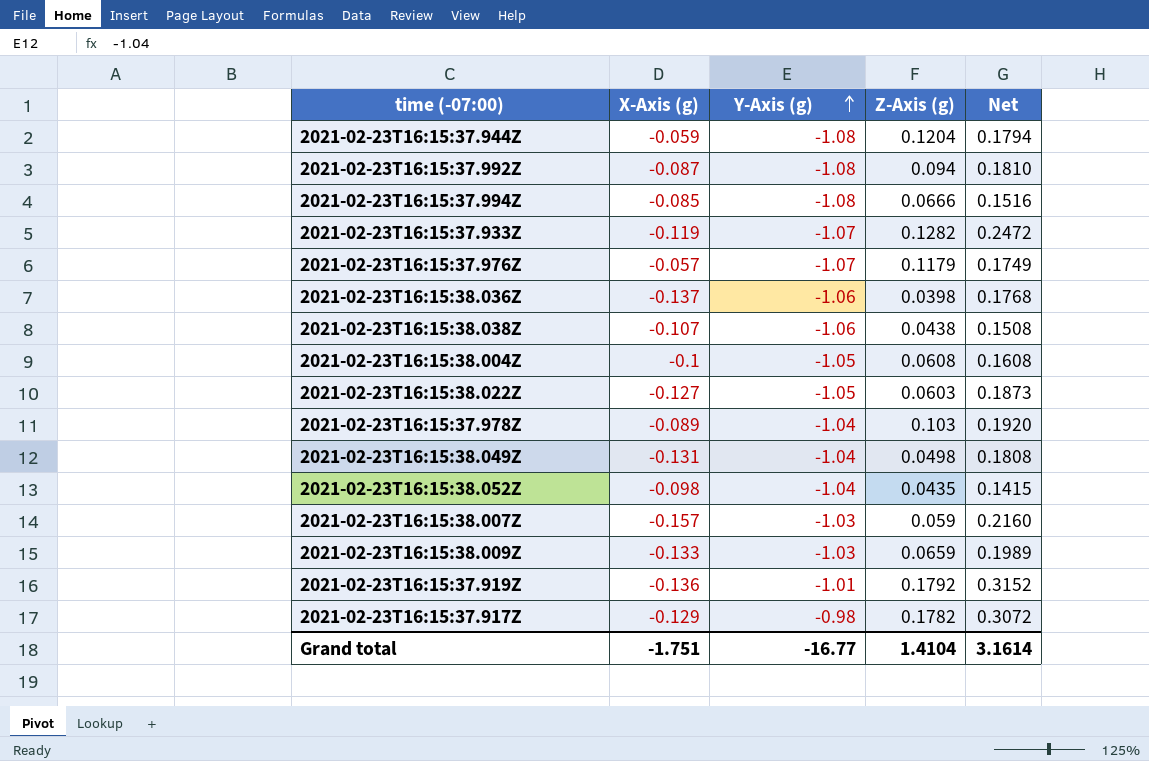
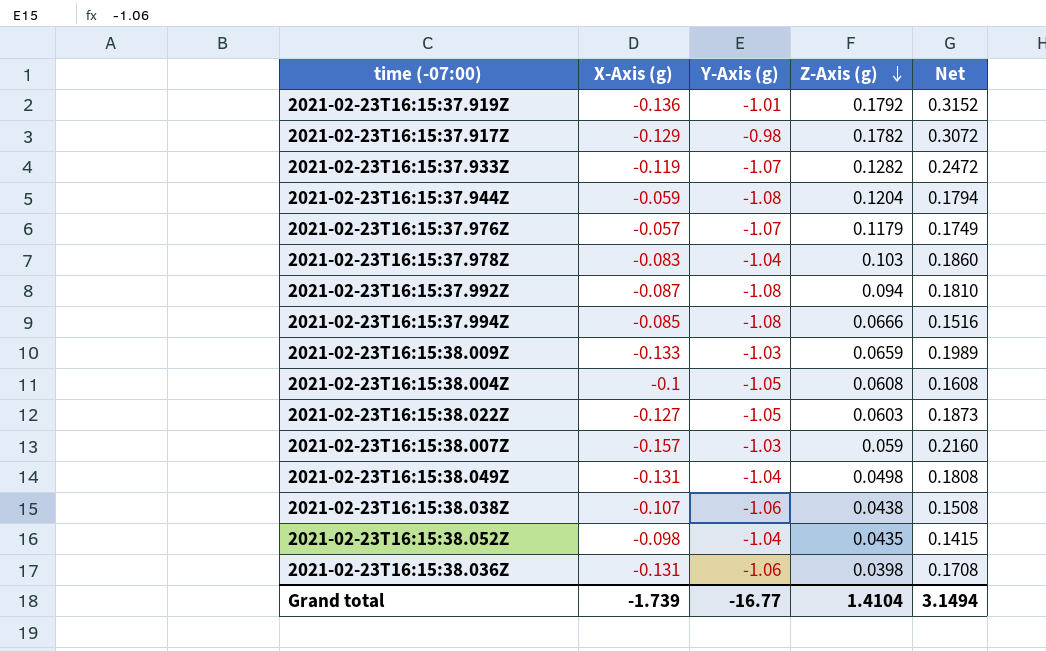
row order: Y-Axis (g) ascending -> Z-Axis (g) descending
2021-02-23T16:15:37.978Z | X-Axis (g): -0.089 -> -0.083
2021-02-23T16:15:37.978Z | Net: 0.1920 -> 0.1860
2021-02-23T16:15:38.036Z | X-Axis (g): -0.137 -> -0.131
2021-02-23T16:15:38.036Z | Net: 0.1768 -> 0.1708
Grand total | X-Axis (g): -1.751 -> -1.739
Grand total | Net: 3.1614 -> 3.1494

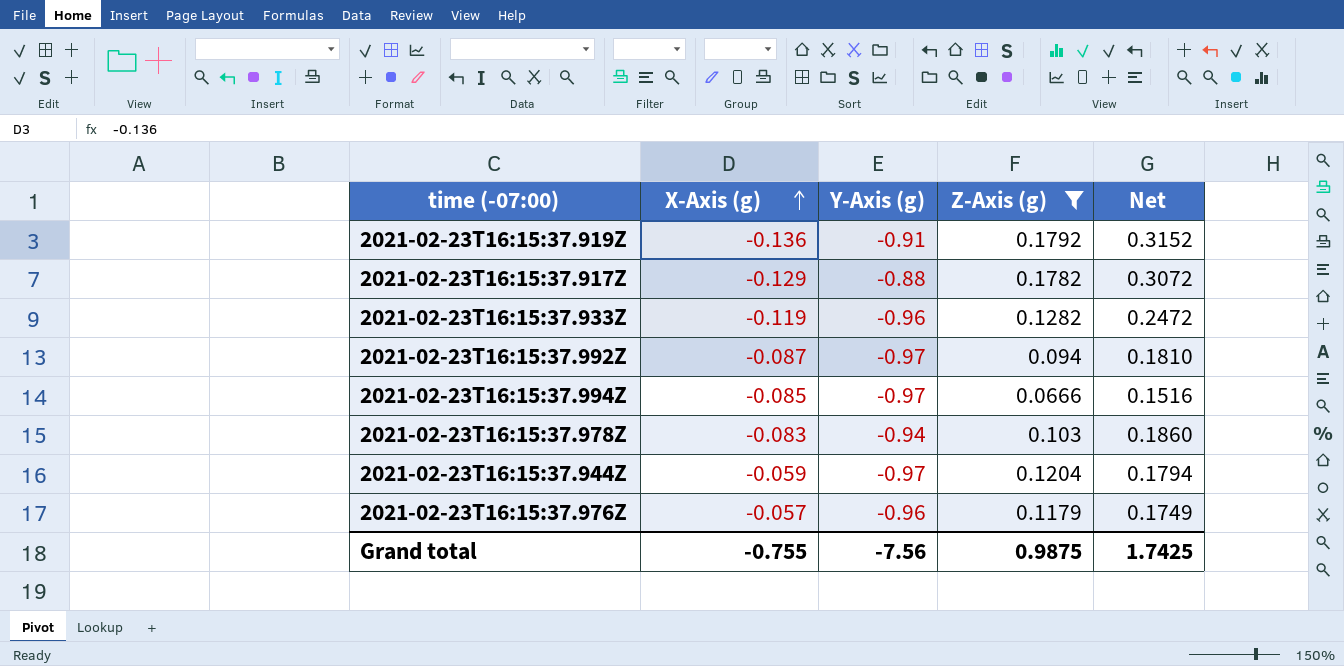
filter: none -> Z-Axis (g) >= 0.0666
row order: Z-Axis (g) descending -> X-Axis (g) ascending
2021-02-23T16:15:37.919Z | Y-Axis (g): -1.01 -> -0.91
2021-02-23T16:15:37.917Z | Y-Axis (g): -0.98 -> -0.88
2021-02-23T16:15:37.933Z | Y-Axis (g): -1.07 -> -0.96
2021-02-23T16:15:37.992Z | Y-Axis (g): -1.08 -> -0.97
2021-02-23T16:15:37.994Z | Y-Axis (g): -1.08 -> -0.97
2021-02-23T16:15:37.978Z | Y-Axis (g): -1.04 -> -0.94
2021-02-23T16:15:37.944Z | Y-Axis (g): -1.08 -> -0.97
2021-02-23T16:15:37.976Z | Y-Axis (g): -1.07 -> -0.96
Grand total | X-Axis (g): -1.739 -> -0.755
Grand total | Y-Axis (g): -16.77 -> -7.56
Grand total | Z-Axis (g): 1.4104 -> 0.9875
Grand total | Net: 3.1494 -> 1.7425

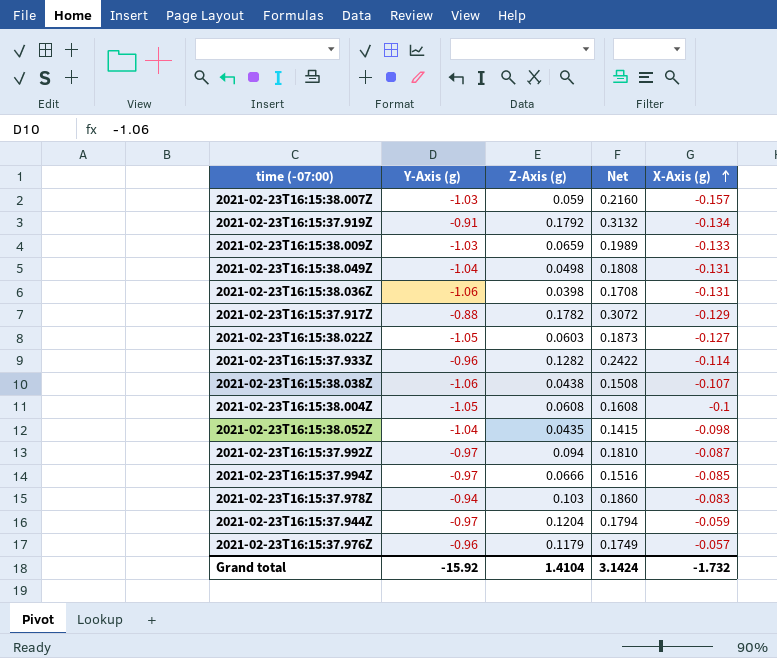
filter: Z-Axis (g) >= 0.0666 -> none
column X-Axis (g) | position: 2 -> 5
2021-02-23T16:15:37.919Z | Net: 0.3152 -> 0.3132
2021-02-23T16:15:37.919Z | X-Axis (g): -0.136 -> -0.134
2021-02-23T16:15:37.933Z | Net: 0.2472 -> 0.2422
2021-02-23T16:15:37.933Z | X-Axis (g): -0.119 -> -0.114
Grand total | Y-Axis (g): -7.56 -> -15.92
Grand total | Z-Axis (g): 0.9875 -> 1.4104
Grand total | Net: 1.7425 -> 3.1424
Grand total | X-Axis (g): -0.755 -> -1.732

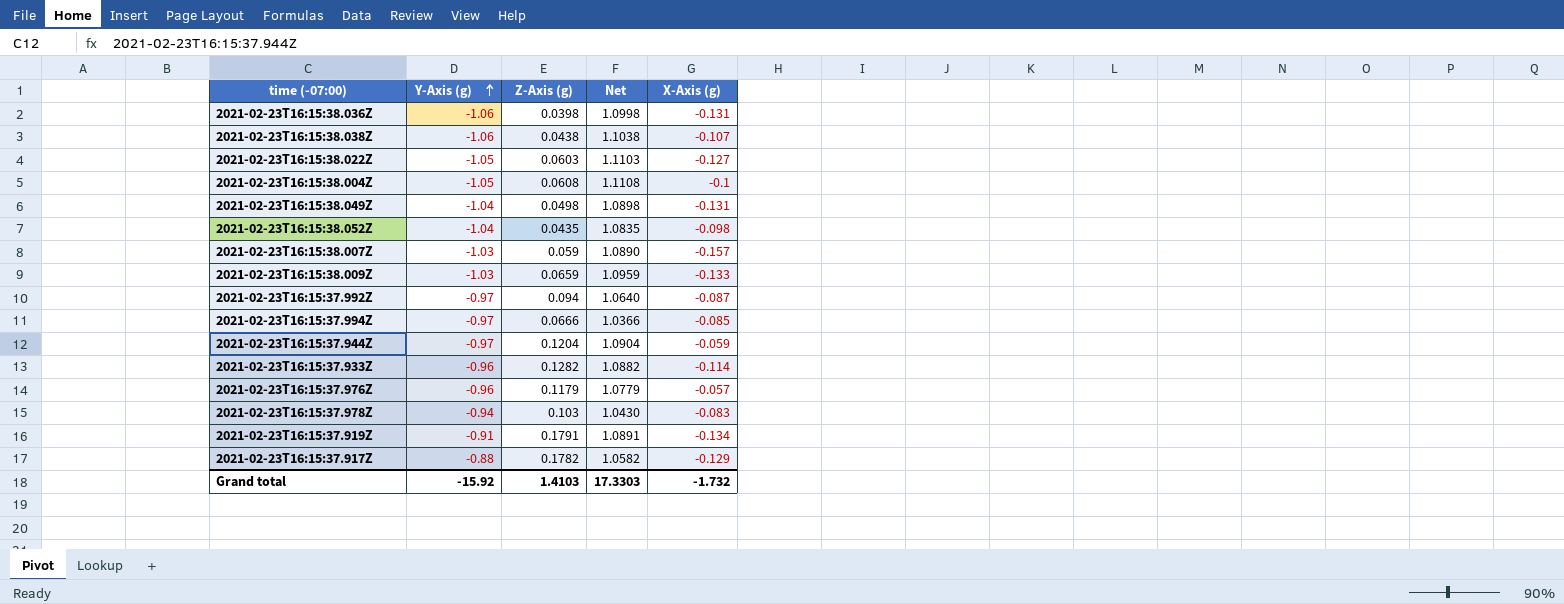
row order: X-Axis (g) ascending -> Y-Axis (g) ascending
column Net | formula: [Z-Axis (g)] - [X-Axis (g)] -> [Z-Axis (g)] - [Y-Axis (g)]
2021-02-23T16:15:37.919Z | Z-Axis (g): 0.1792 -> 0.1791
Grand total | Z-Axis (g): 1.4104 -> 1.4103
Grand total | Net: 3.1424 -> 17.3303

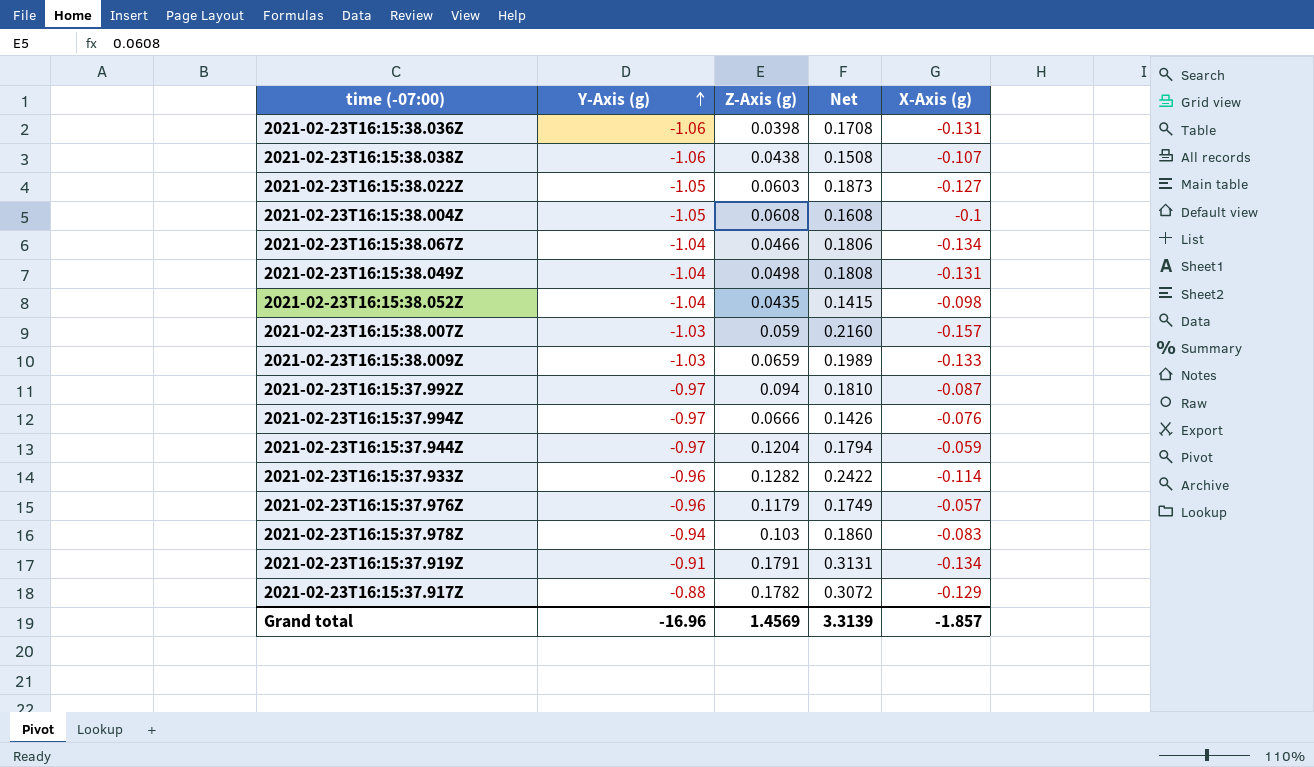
column Net | formula: [Z-Axis (g)] - [Y-Axis (g)] -> [Z-Axis (g)] - [X-Axis (g)]
row 2021-02-23T16:15:38.067Z: none -> -1.04 | 0.0466 | 0.1806 | -0.134
2021-02-23T16:15:37.994Z | X-Axis (g): -0.085 -> -0.076
Grand total | Y-Axis (g): -15.92 -> -16.96
Grand total | Z-Axis (g): 1.4103 -> 1.4569
Grand total | Net: 17.3303 -> 3.3139
Grand total | X-Axis (g): -1.732 -> -1.857

